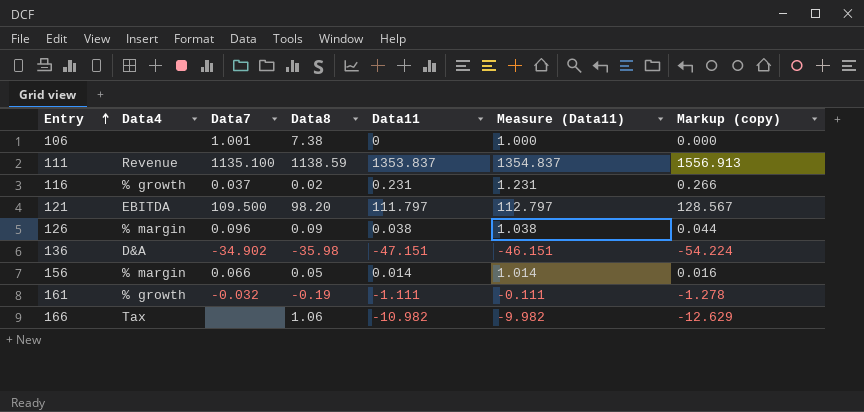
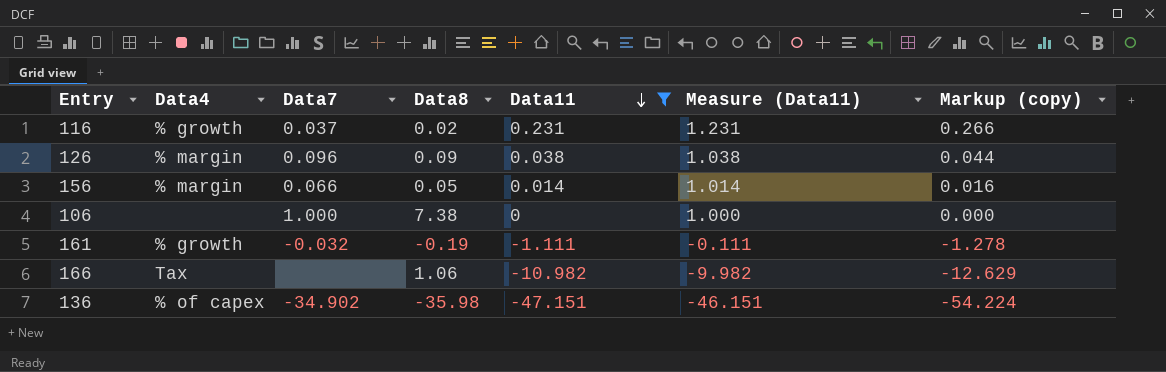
filter: none -> Data11 <= 0.231
row order: Entry ascending -> Data11 descending
106 | Data7: 1.001 -> 1.000
136 | Data4: D&A -> % of capex

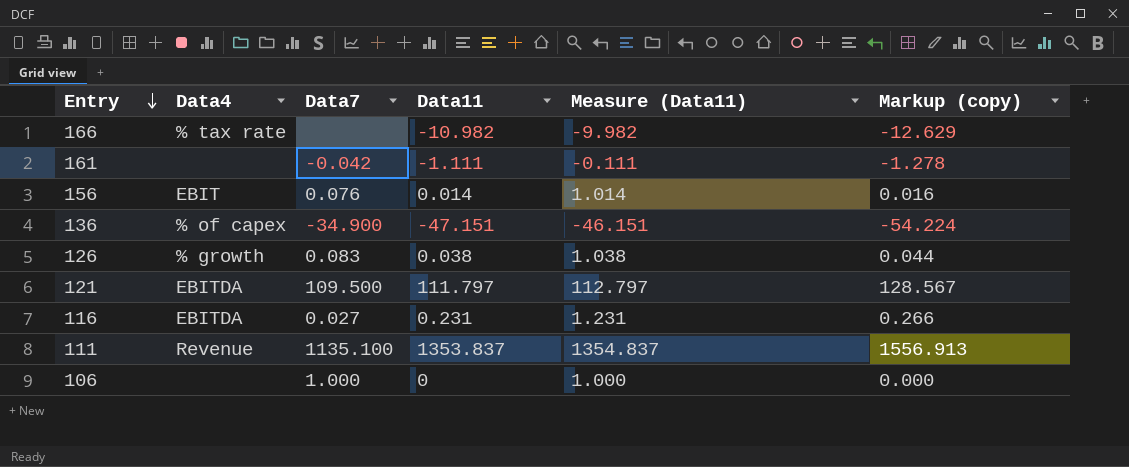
filter: Data11 <= 0.231 -> none
row order: Data11 descending -> Entry descending
column Data8 | position: 4 -> none
166 | Data4: Tax -> % tax rate
161 | Data4: % growth -> none
161 | Data7: -0.032 -> -0.042
156 | Data4: % margin -> EBIT
156 | Data7: 0.066 -> 0.076
136 | Data7: -34.902 -> -34.900
126 | Data4: % margin -> % growth
126 | Data7: 0.096 -> 0.083
116 | Data4: % growth -> EBITDA
116 | Data7: 0.037 -> 0.027

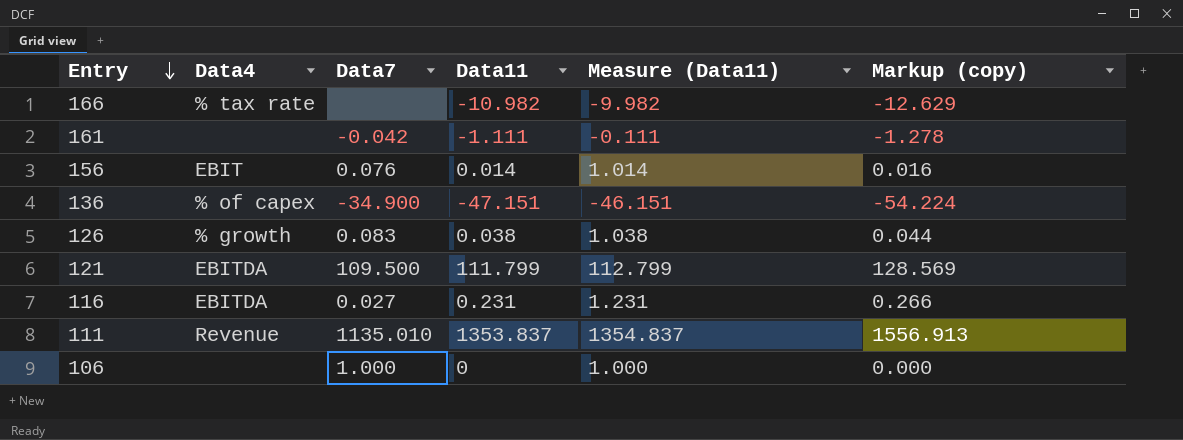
121 | Data11: 111.797 -> 111.799
121 | Measure (Data11): 112.797 -> 112.799
121 | Markup (copy): 128.567 -> 128.569
111 | Data7: 1135.100 -> 1135.010

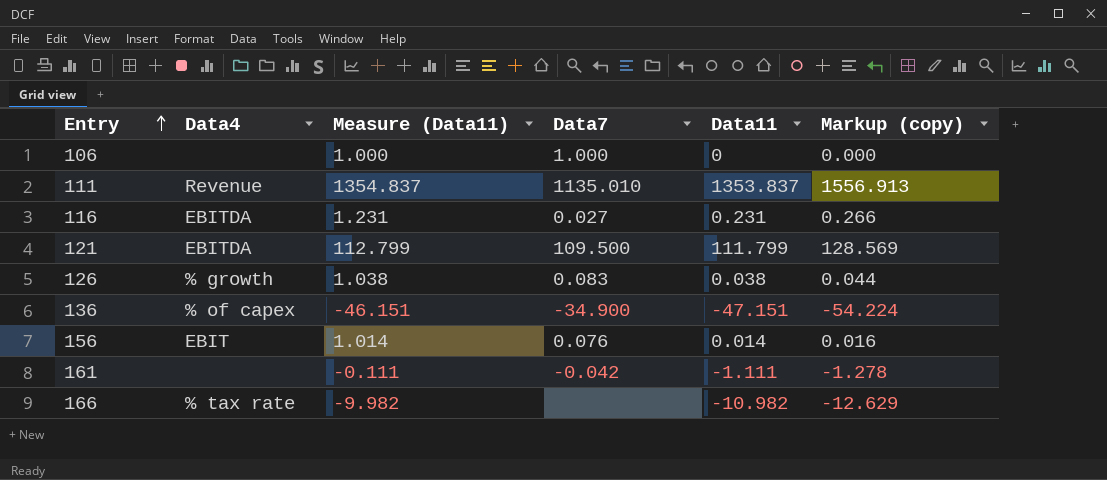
row order: Entry descending -> Entry ascending
column Measure (Data11) | position: 5 -> 3

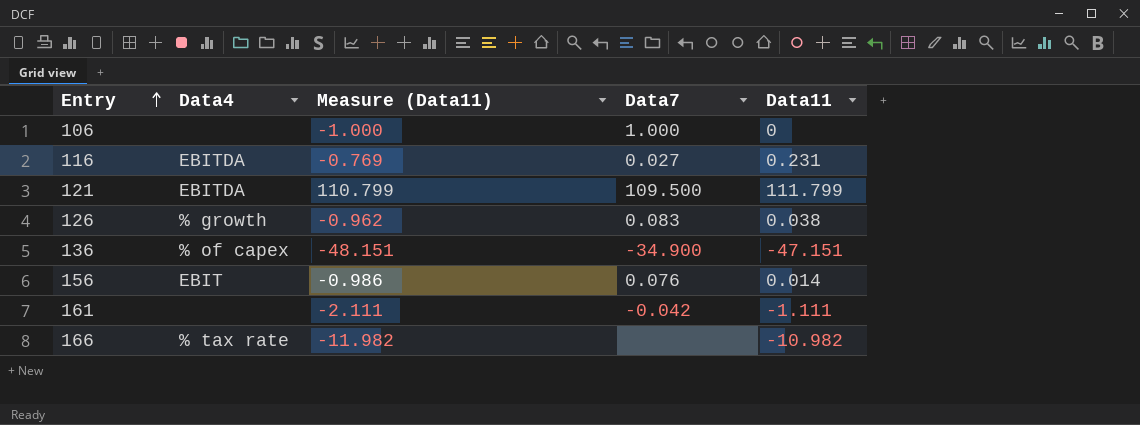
column Markup (copy) | formula: [Data11] * 1.15 -> none
column Measure (Data11) | formula: [Data11] + 1 -> [Data11] - 1
row 111: Revenue | 1354.837 | 1135.010 | 1353.837 | 1556.913 -> none

